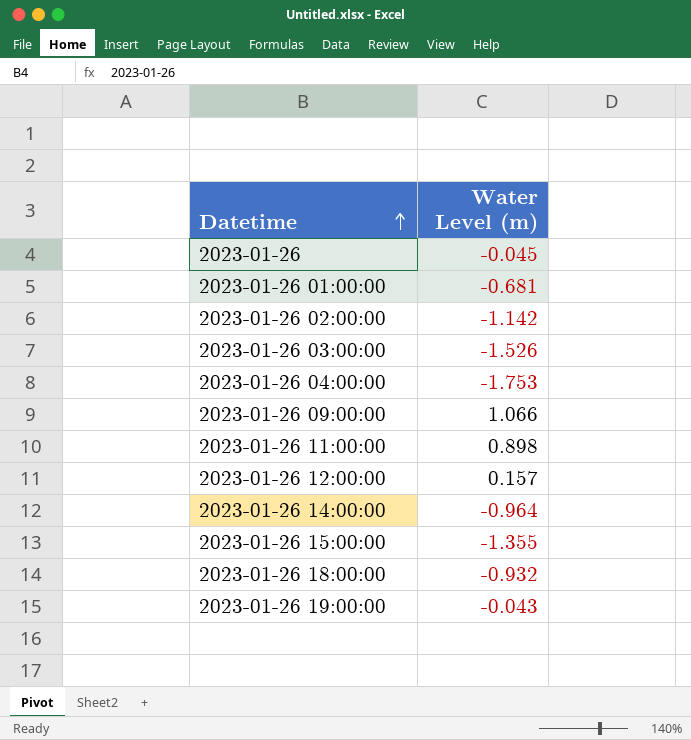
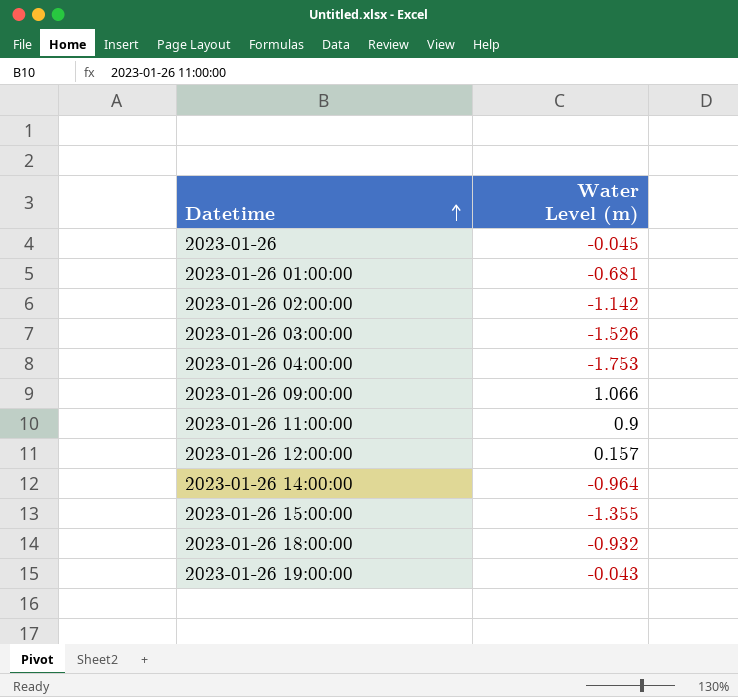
2023-01-26 11:00:00 | Water Level (m): 0.898 -> 0.9

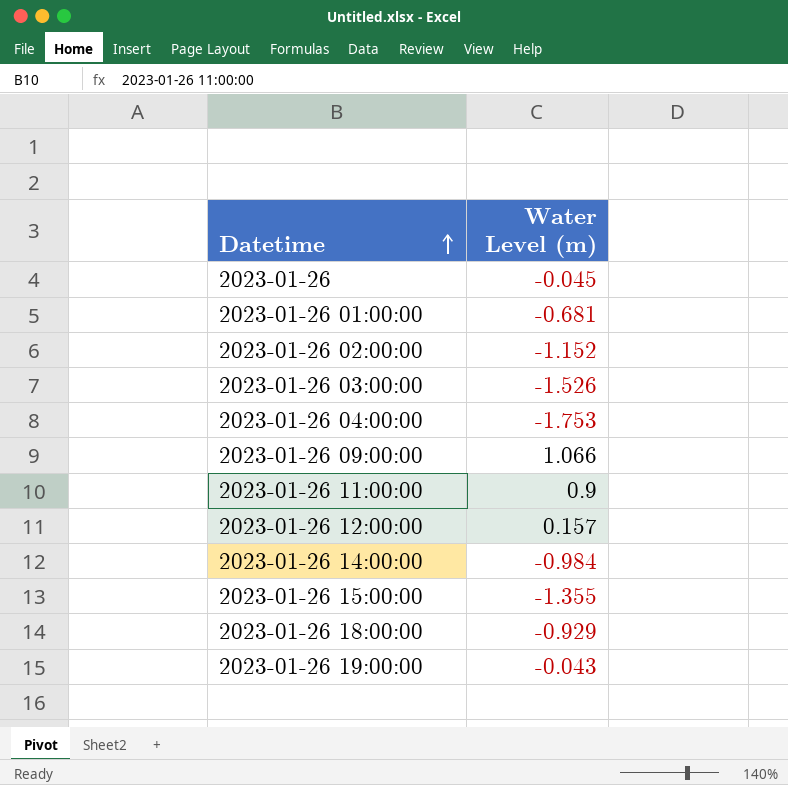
2023-01-26 02:00:00 | Water Level (m): -1.142 -> -1.152
2023-01-26 14:00:00 | Water Level (m): -0.964 -> -0.984
2023-01-26 18:00:00 | Water Level (m): -0.932 -> -0.929

